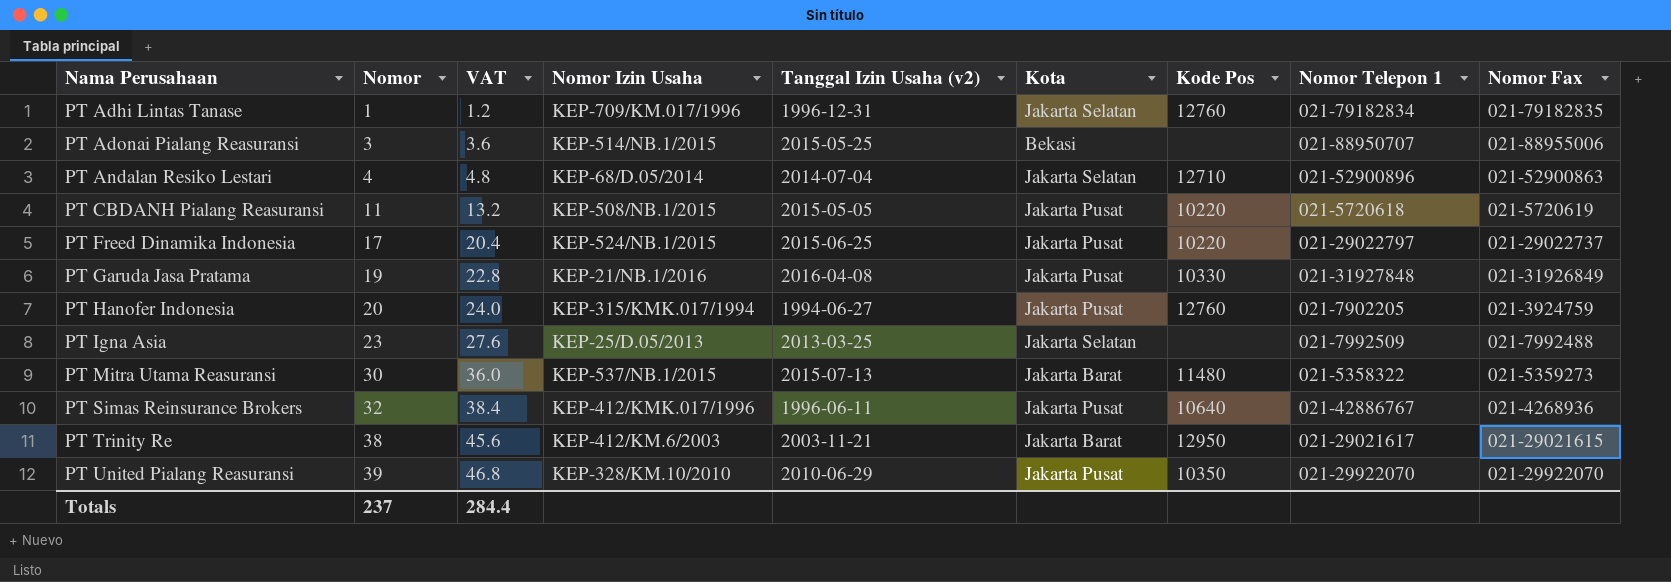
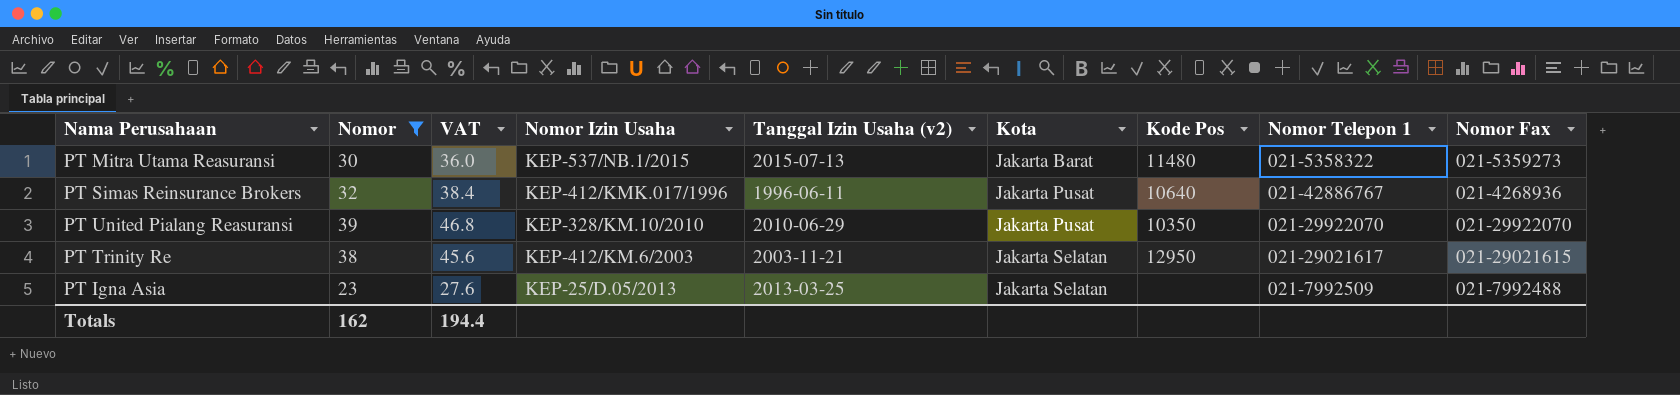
filter: none -> Nomor >= 23
row order: Nama Perusahaan ascending -> Kota ascending
PT Trinity Re | Kota: Jakarta Barat -> Jakarta Selatan
Totals | Nomor: 237 -> 162
Totals | VAT: 284.4 -> 194.4

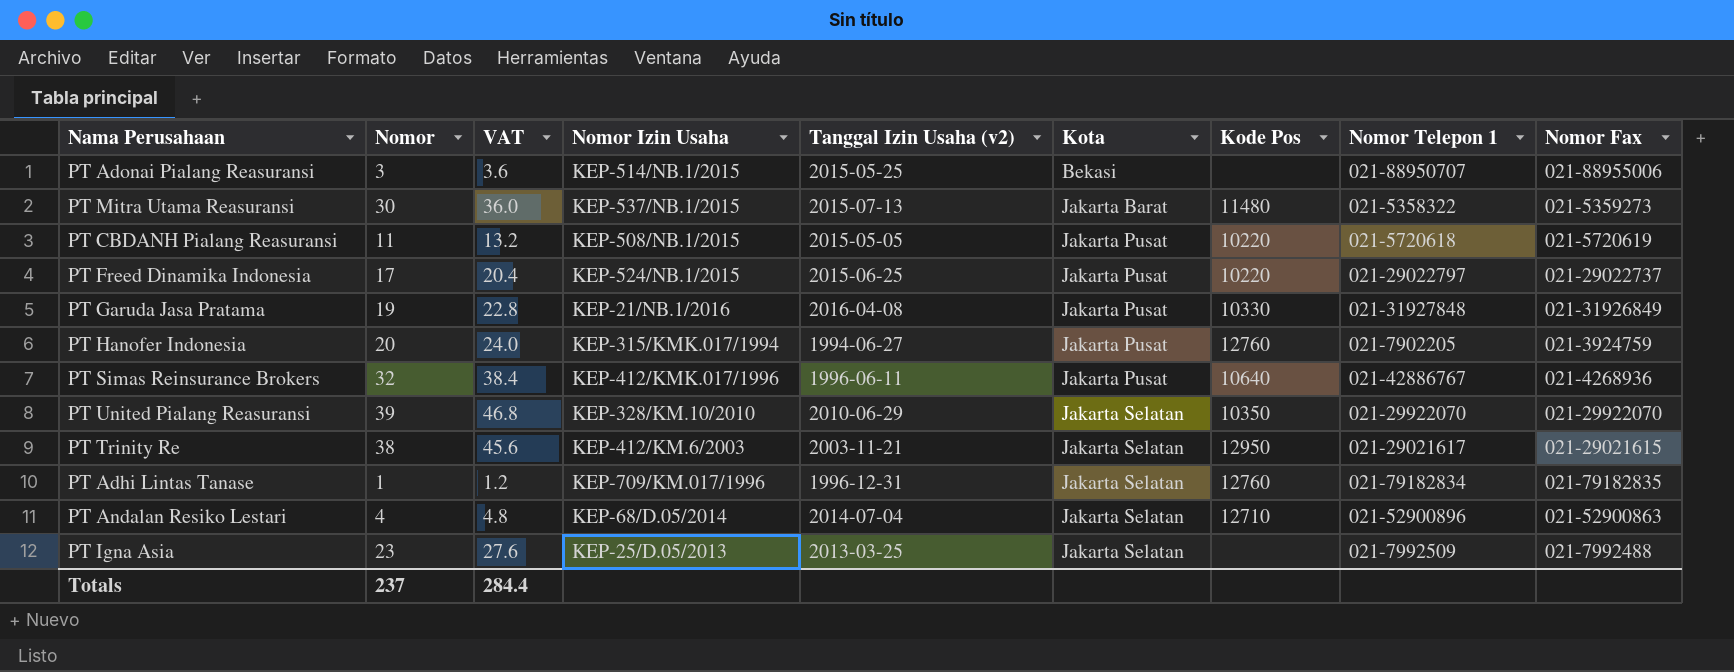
filter: Nomor >= 23 -> none
PT United Pialang Reasuransi | Kota: Jakarta Pusat -> Jakarta Selatan
Totals | Nomor: 162 -> 237
Totals | VAT: 194.4 -> 284.4

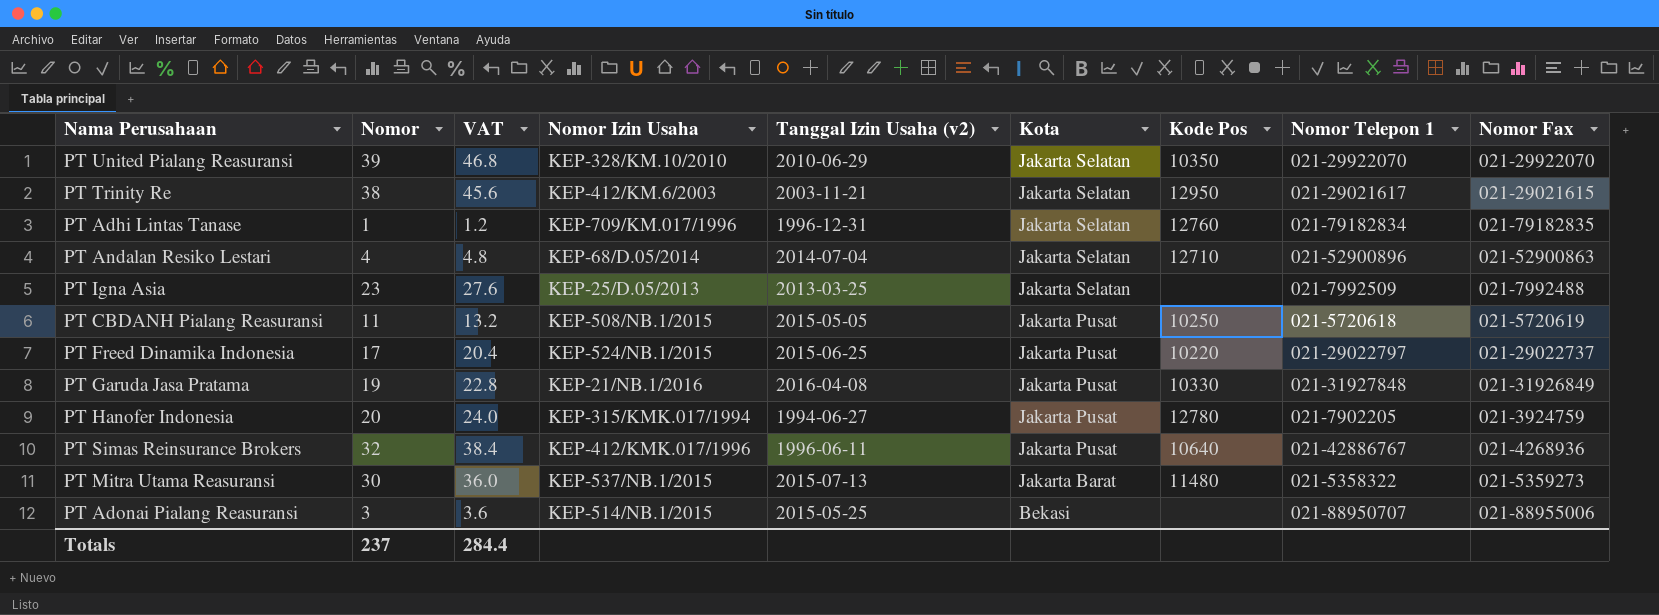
row order: Kota ascending -> Kota descending
PT CBDANH Pialang Reasuransi | Kode Pos: 10220 -> 10250
PT Hanofer Indonesia | Kode Pos: 12760 -> 12780

